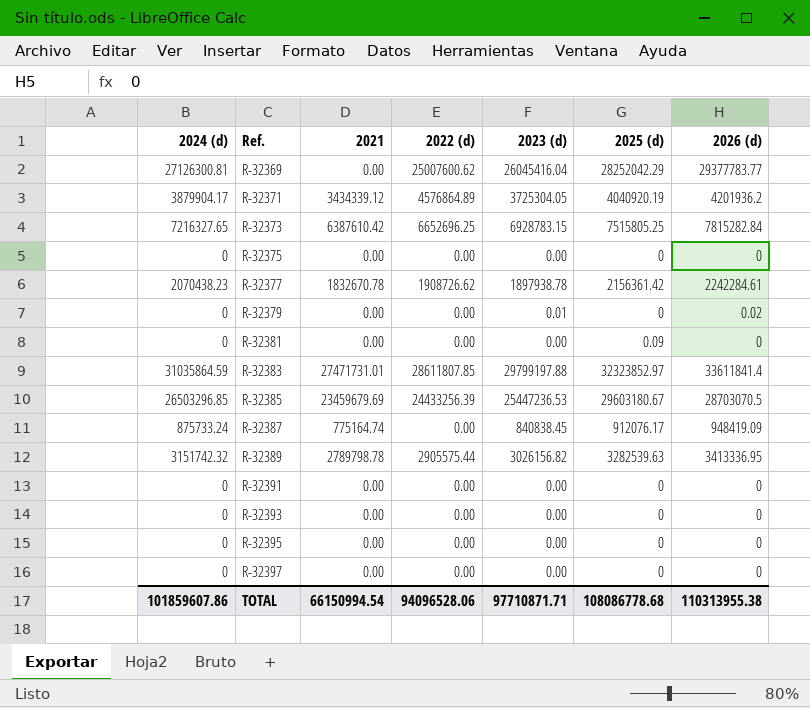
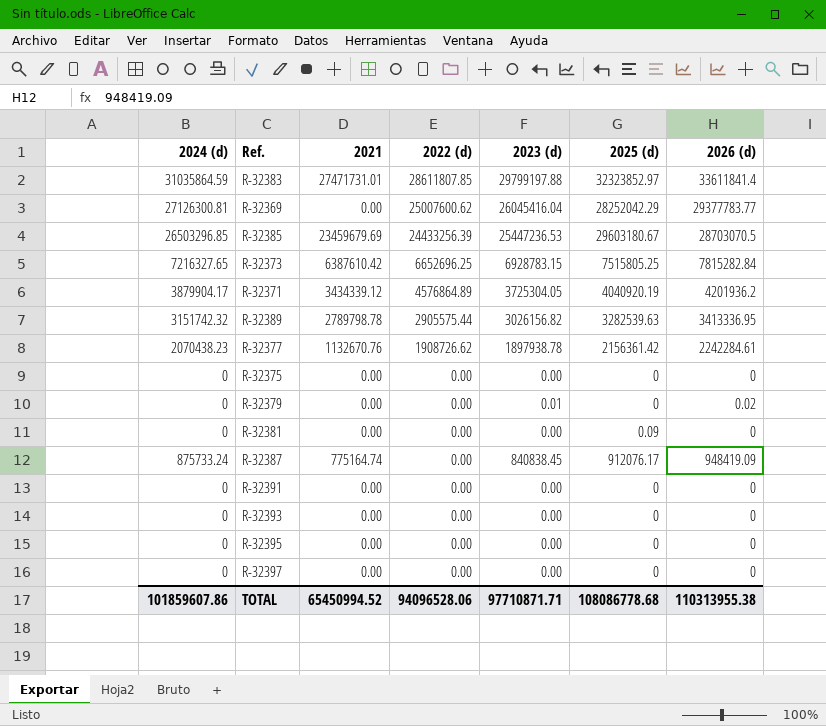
row order: Ref. ascending -> 2022 (d) descending
R-32377 | 2021: 1832670.78 -> 1132670.76
TOTAL | 2021: 66150994.54 -> 65450994.52

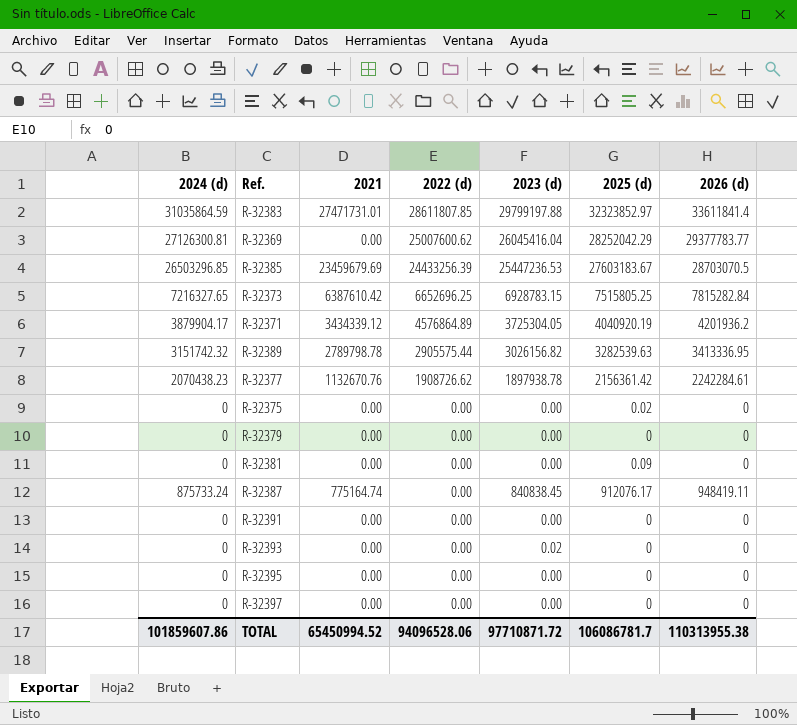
R-32385 | 2025 (d): 29603180.67 -> 27603183.67
R-32375 | 2025 (d): 0 -> 0.02
R-32379 | 2023 (d): 0.01 -> 0.00
R-32379 | 2026 (d): 0.02 -> 0
R-32387 | 2026 (d): 948419.09 -> 948419.11
R-32393 | 2023 (d): 0.00 -> 0.02
TOTAL | 2023 (d): 97710871.71 -> 97710871.72
TOTAL | 2025 (d): 108086778.68 -> 106086781.7

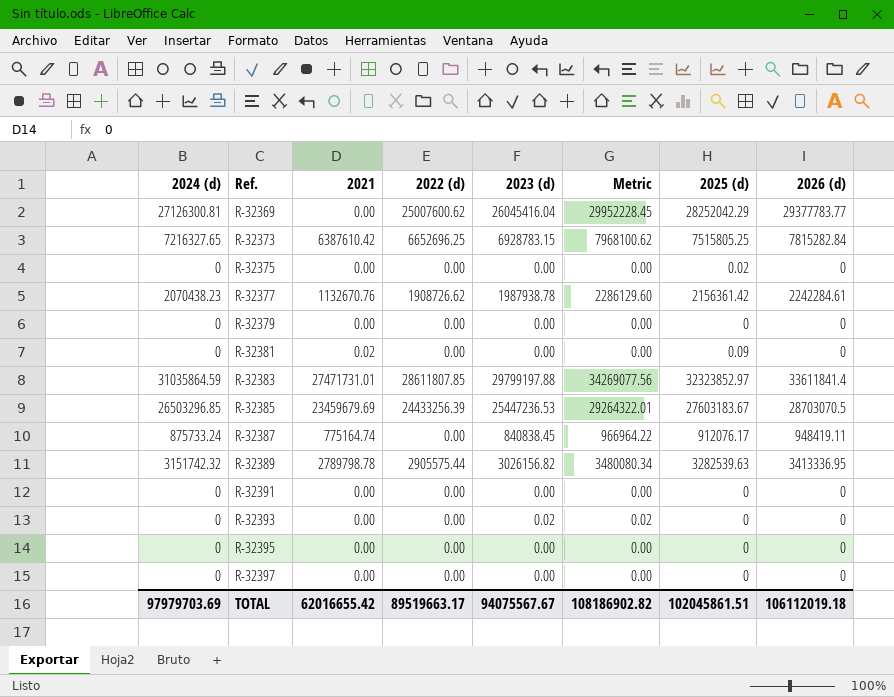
row order: 2022 (d) descending -> Ref. ascending
column Metric | formula: none -> [2023 (d)] * 1.15
row R-32371: 3879904.17 | 3434339.12 | 4576864.89 | 3725304.05 | 4040920.19 | 4201936.2 -> none
R-32377 | 2023 (d): 1897938.78 -> 1987938.78
R-32381 | 2021: 0.00 -> 0.02
TOTAL | 2024 (d): 101859607.86 -> 97979703.69
TOTAL | 2021: 65450994.52 -> 62016655.42
TOTAL | 2022 (d): 94096528.06 -> 89519663.17
TOTAL | 2023 (d): 97710871.72 -> 94075567.67
TOTAL | 2025 (d): 106086781.7 -> 102045861.51
TOTAL | 2026 (d): 110313955.38 -> 106112019.18

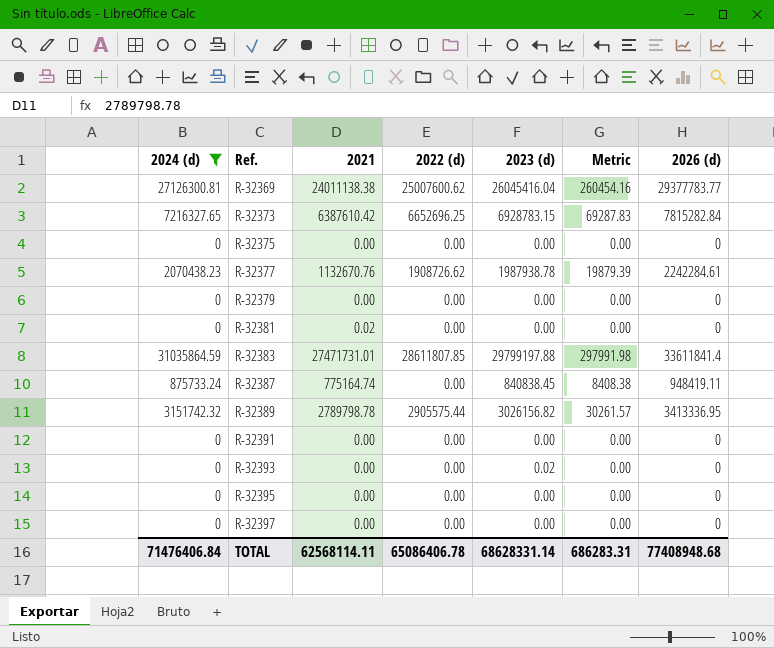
filter: none -> 2024 (d) != 26503296.85
column 2025 (d) | position: 7 -> none
column Metric | formula: [2023 (d)] * 1.15 -> [2023 (d)] * 0.01
R-32369 | 2021: 0.00 -> 24011138.38
TOTAL | 2024 (d): 97979703.69 -> 71476406.84
TOTAL | 2021: 62016655.42 -> 62568114.11
TOTAL | 2022 (d): 89519663.17 -> 65086406.78
TOTAL | 2023 (d): 94075567.67 -> 68628331.14
TOTAL | Metric: 108186902.82 -> 686283.31
TOTAL | 2026 (d): 106112019.18 -> 77408948.68

